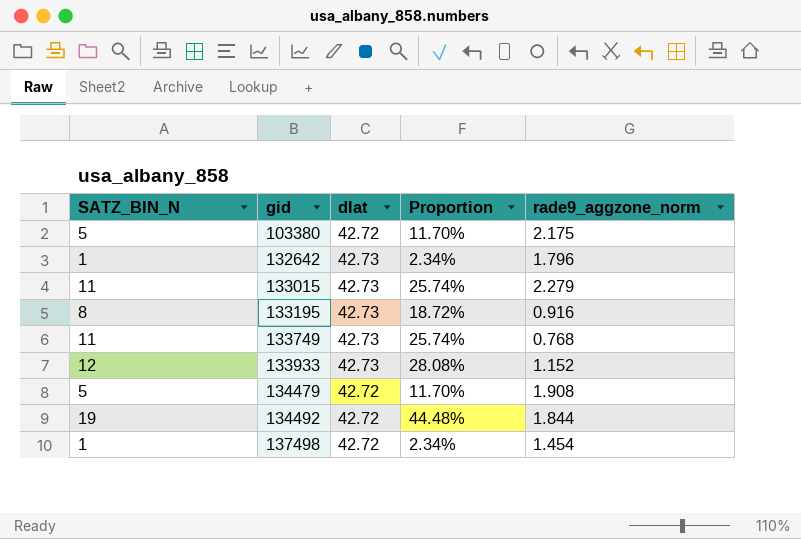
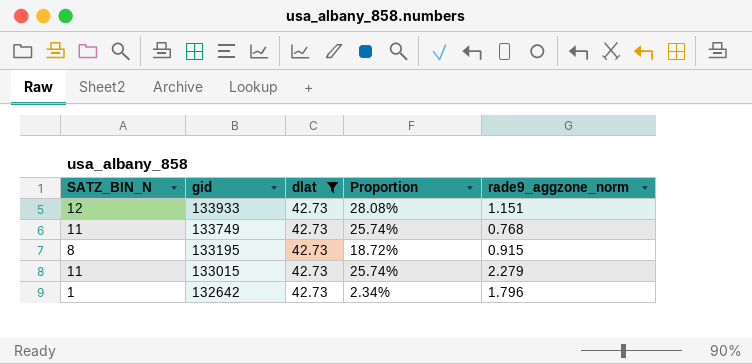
filter: none -> dlat = 42.73
row order: gid ascending -> gid descending
133933 | rade9_aggzone_norm: 1.152 -> 1.151
133195 | rade9_aggzone_norm: 0.916 -> 0.915

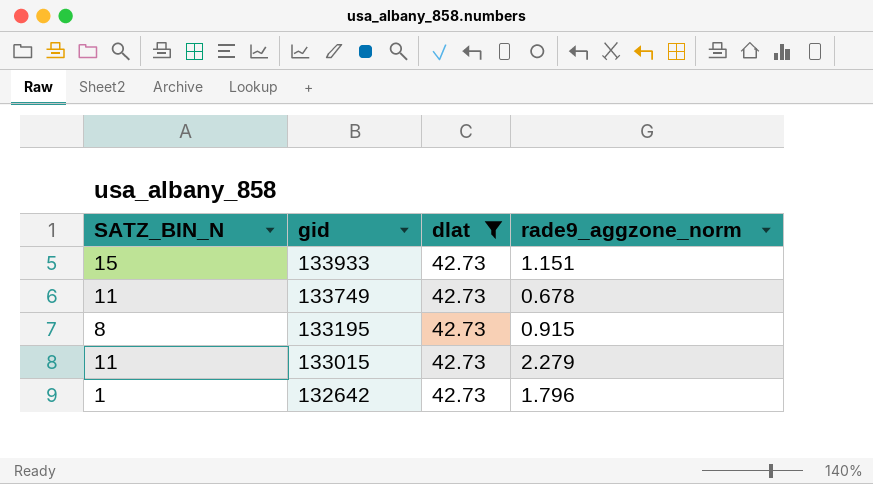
column Proportion | formula: [SATZ_BIN_N] / [dlat] -> none
133933 | SATZ_BIN_N: 12 -> 15
133749 | rade9_aggzone_norm: 0.768 -> 0.678

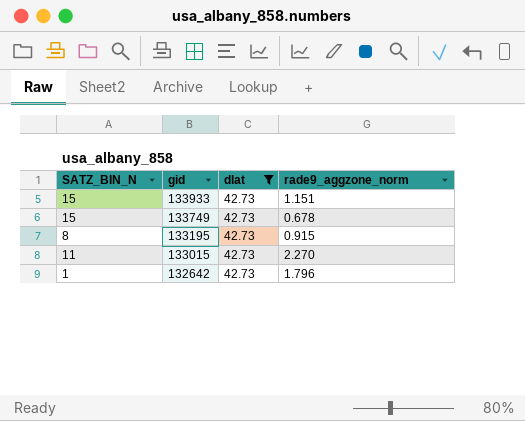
133749 | SATZ_BIN_N: 11 -> 15
133015 | rade9_aggzone_norm: 2.279 -> 2.270

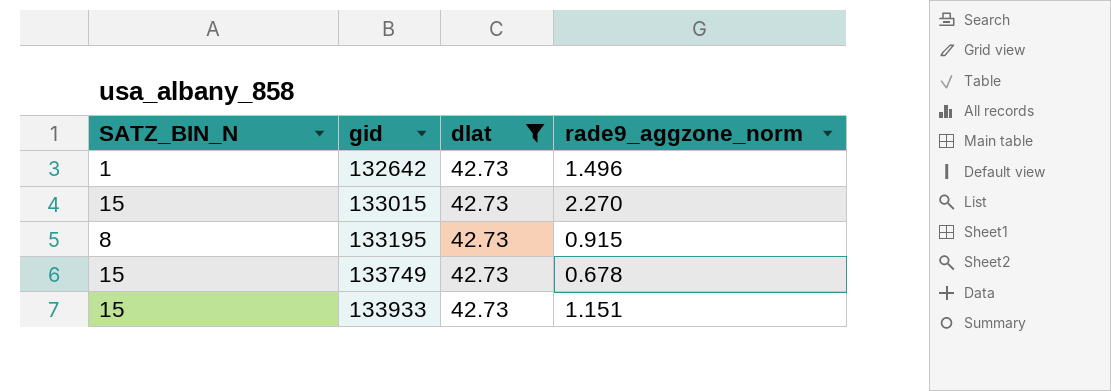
row order: gid descending -> gid ascending
132642 | rade9_aggzone_norm: 1.796 -> 1.496
133015 | SATZ_BIN_N: 11 -> 15

